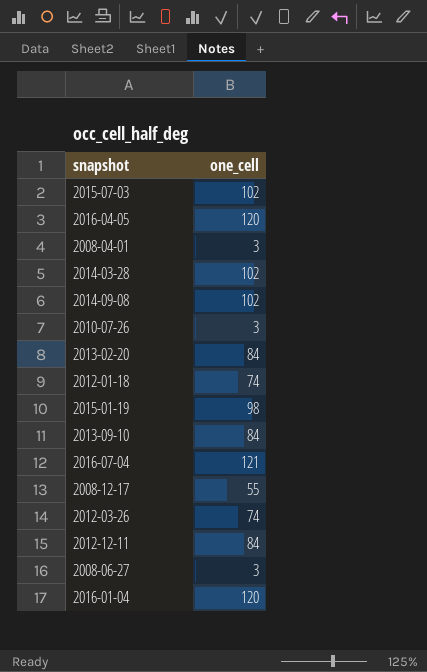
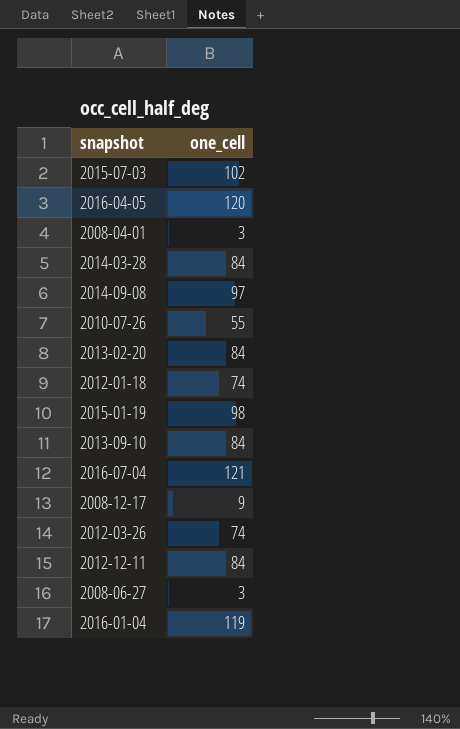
2014-03-28 | one_cell: 102 -> 84
2014-09-08 | one_cell: 102 -> 97
2010-07-26 | one_cell: 3 -> 55
2008-12-17 | one_cell: 55 -> 9
2016-01-04 | one_cell: 120 -> 119

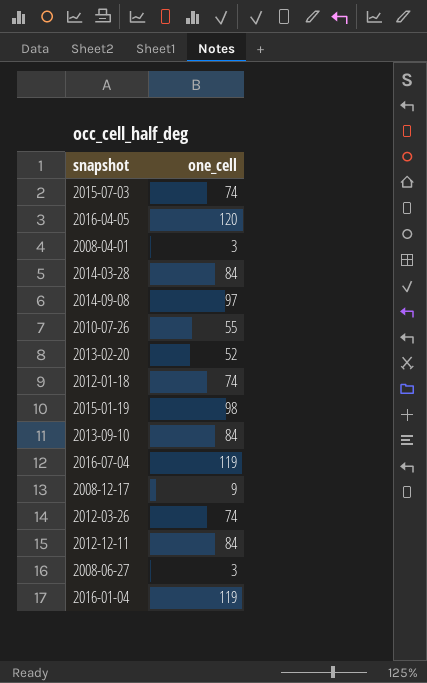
2015-07-03 | one_cell: 102 -> 74
2013-02-20 | one_cell: 84 -> 52
2016-07-04 | one_cell: 121 -> 119

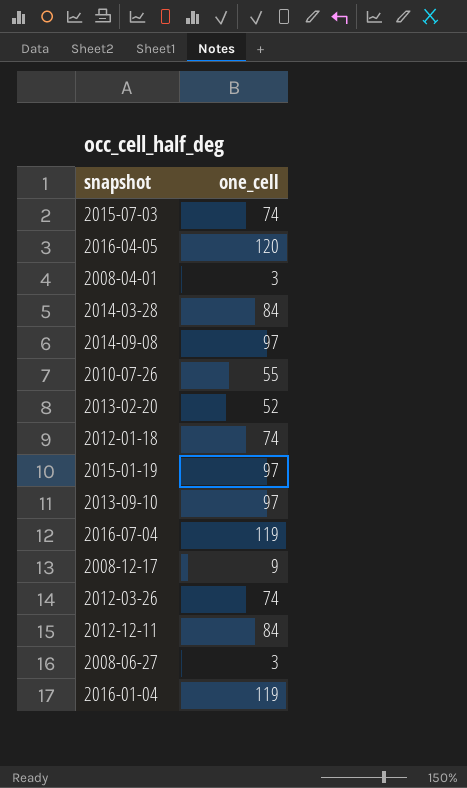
2015-01-19 | one_cell: 98 -> 97
2013-09-10 | one_cell: 84 -> 97

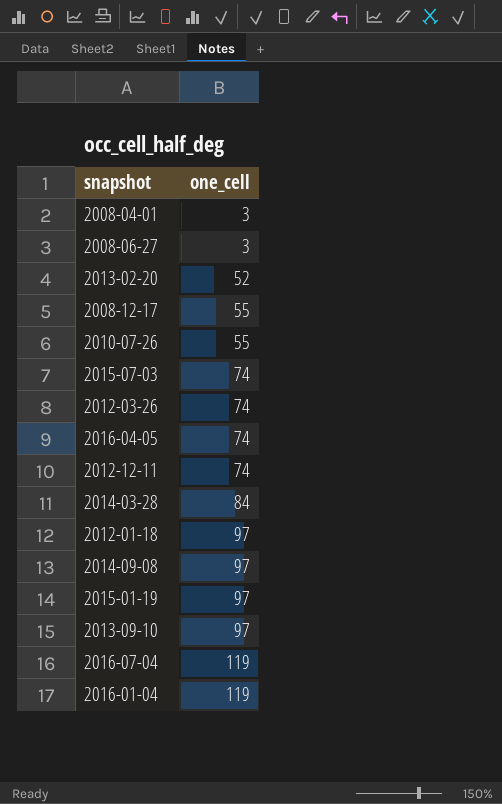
row order: none -> one_cell ascending
2008-12-17 | one_cell: 9 -> 55
2016-04-05 | one_cell: 120 -> 74
2012-12-11 | one_cell: 84 -> 74
2012-01-18 | one_cell: 74 -> 97

